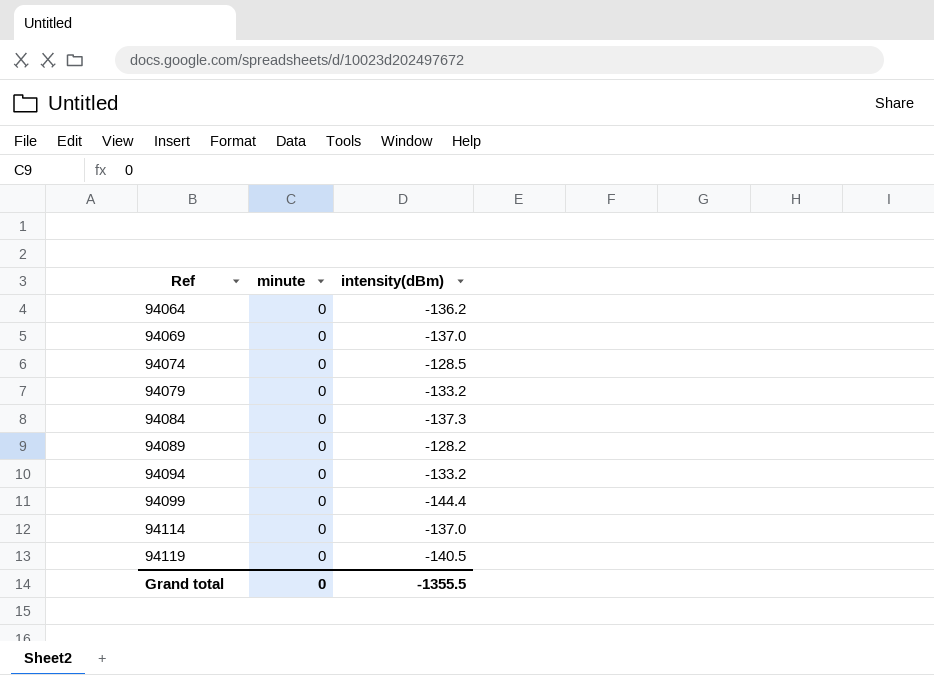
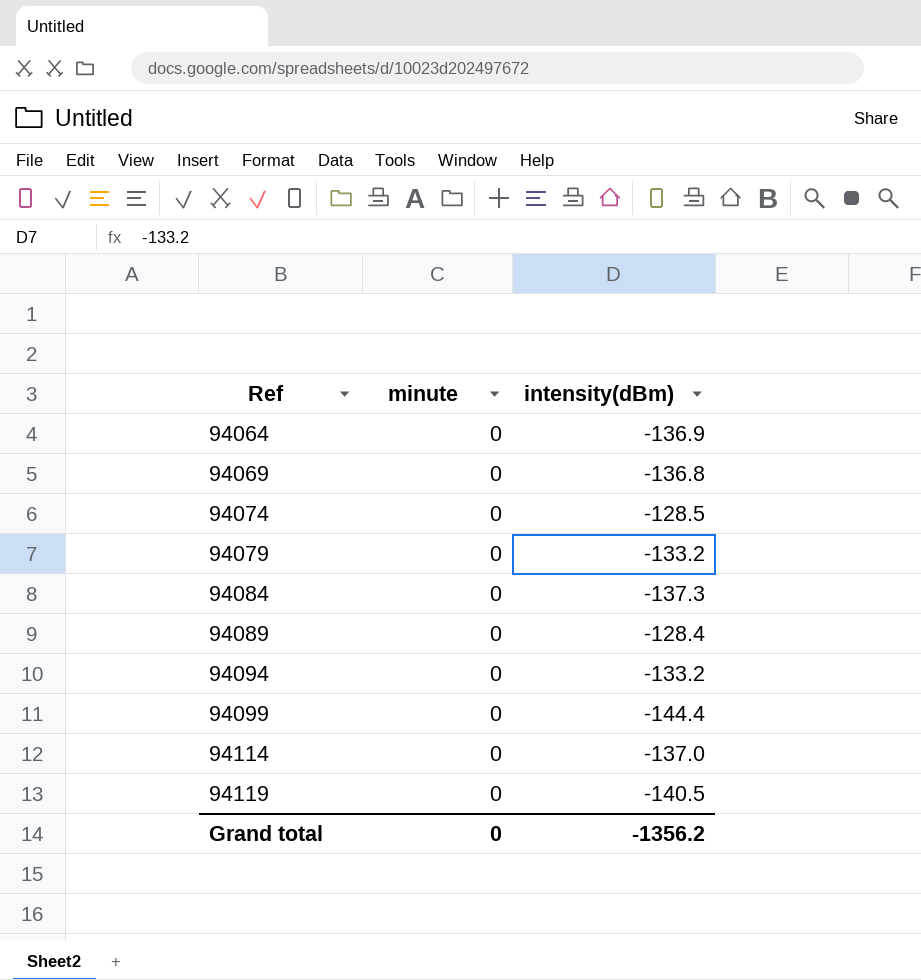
94064 | intensity(dBm): -136.2 -> -136.9
94069 | intensity(dBm): -137.0 -> -136.8
94089 | intensity(dBm): -128.2 -> -128.4
Grand total | intensity(dBm): -1355.5 -> -1356.2

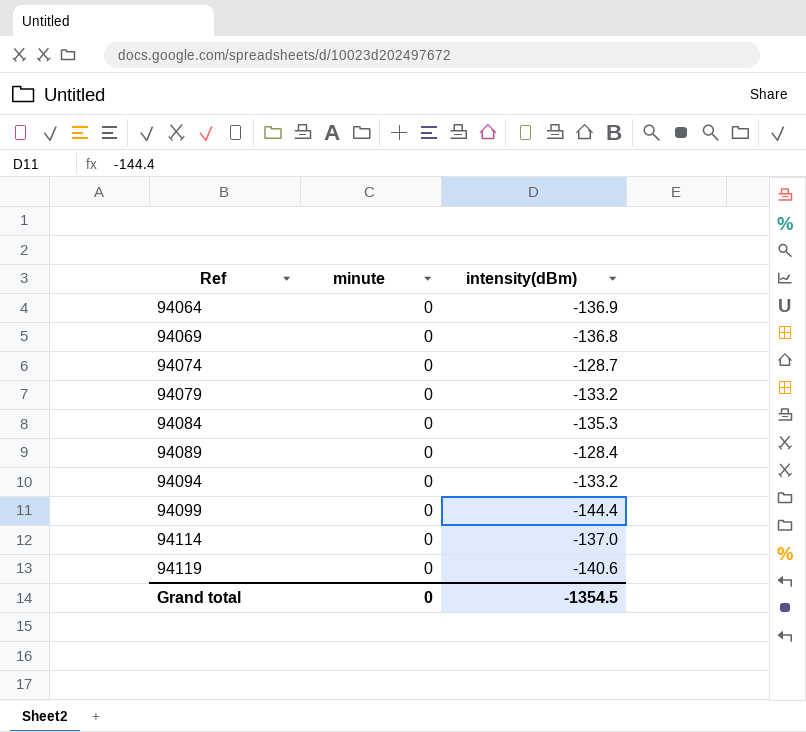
94074 | intensity(dBm): -128.5 -> -128.7
94084 | intensity(dBm): -137.3 -> -135.3
94119 | intensity(dBm): -140.5 -> -140.6
Grand total | intensity(dBm): -1356.2 -> -1354.5

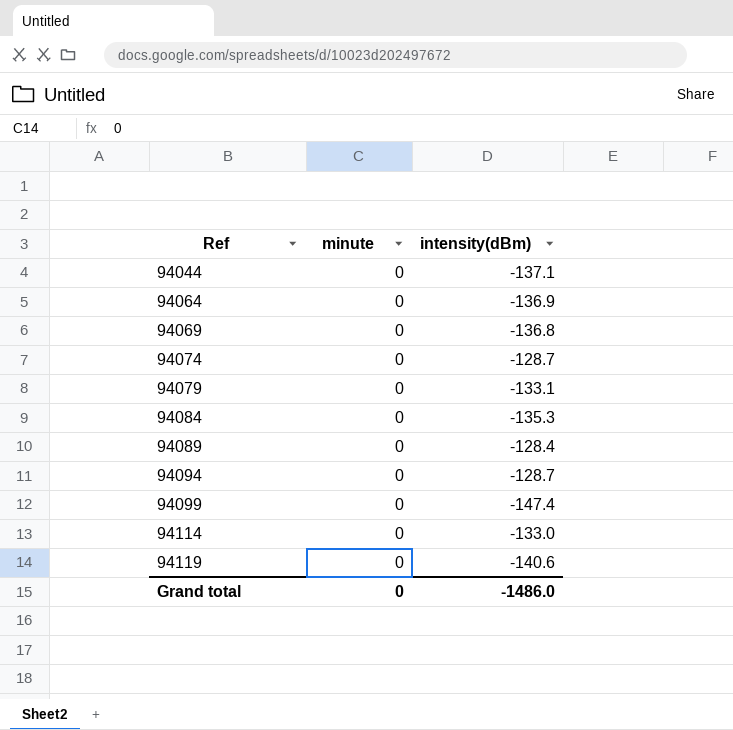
row 94044: none -> 0 | -137.1
94079 | intensity(dBm): -133.2 -> -133.1
94094 | intensity(dBm): -133.2 -> -128.7
94099 | intensity(dBm): -144.4 -> -147.4
94114 | intensity(dBm): -137.0 -> -133.0
Grand total | intensity(dBm): -1354.5 -> -1486.0

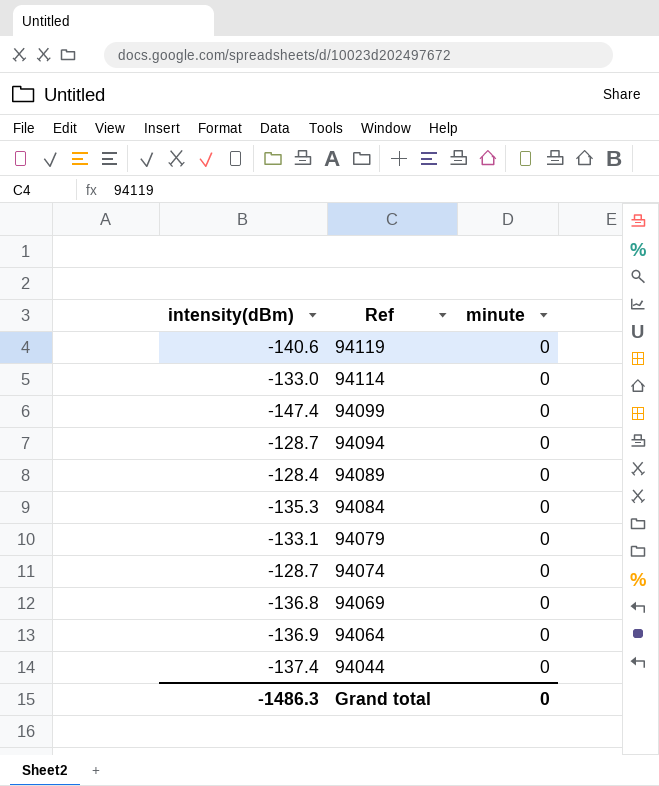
row order: Ref ascending -> Ref descending
column intensity(dBm) | position: 3 -> 1
94044 | intensity(dBm): -137.1 -> -137.4
Grand total | intensity(dBm): -1486.0 -> -1486.3

